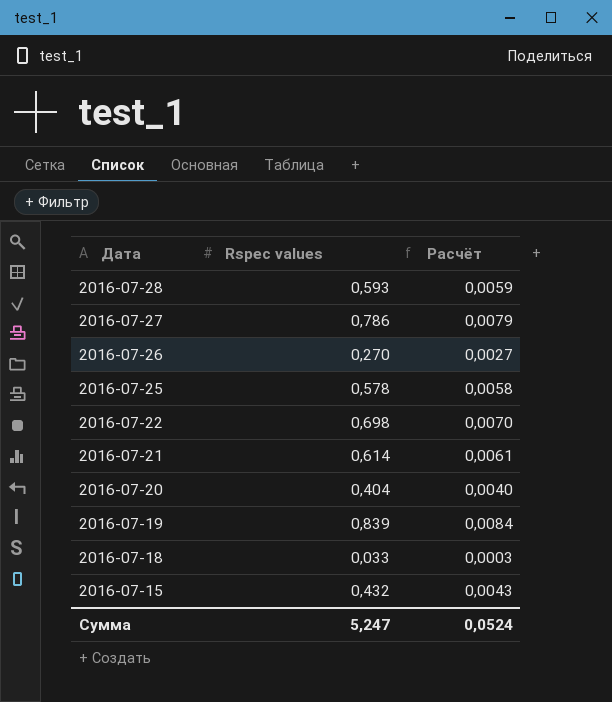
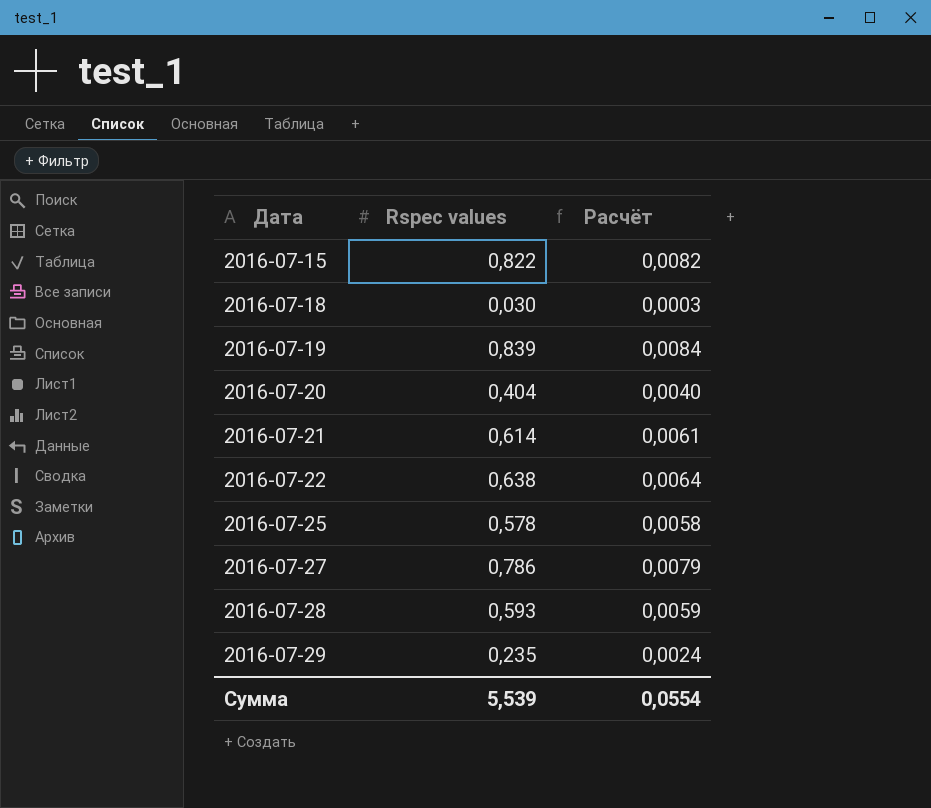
row order: Дата descending -> Дата ascending
row 2016-07-26: 0,270 | 0,0027 -> none
2016-07-15 | Rspec values: 0,432 -> 0,822
2016-07-15 | Расчёт: 0,0043 -> 0,0082
2016-07-18 | Rspec values: 0,033 -> 0,030
2016-07-22 | Rspec values: 0,698 -> 0,638
2016-07-22 | Расчёт: 0,0070 -> 0,0064
row 2016-07-29: none -> 0,235 | 0,0024
Сумма | Rspec values: 5,247 -> 5,539
Сумма | Расчёт: 0,0524 -> 0,0554

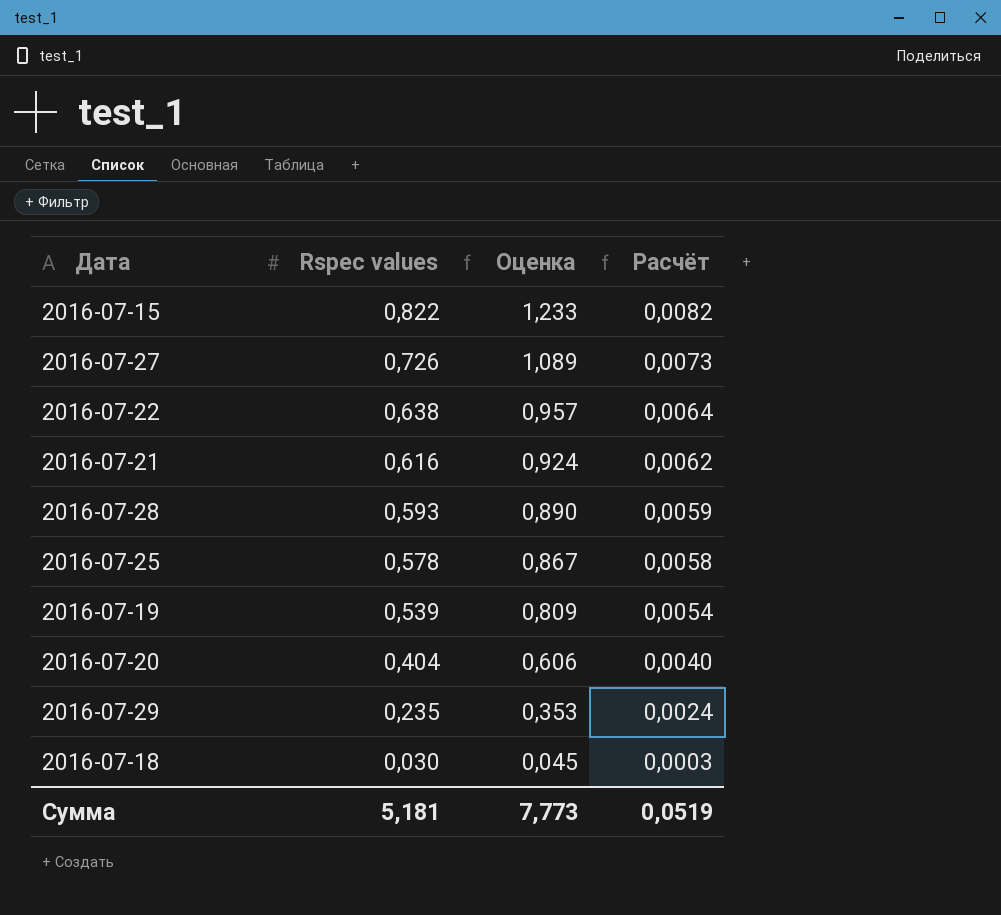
row order: Дата ascending -> Rspec values descending
column Оценка | formula: none -> [Rspec values] * 1,5
2016-07-27 | Rspec values: 0,786 -> 0,726
2016-07-27 | Расчёт: 0,0079 -> 0,0073
2016-07-21 | Rspec values: 0,614 -> 0,616
2016-07-21 | Расчёт: 0,0061 -> 0,0062
2016-07-19 | Rspec values: 0,839 -> 0,539
2016-07-19 | Расчёт: 0,0084 -> 0,0054
Сумма | Rspec values: 5,539 -> 5,181
Сумма | Расчёт: 0,0554 -> 0,0519

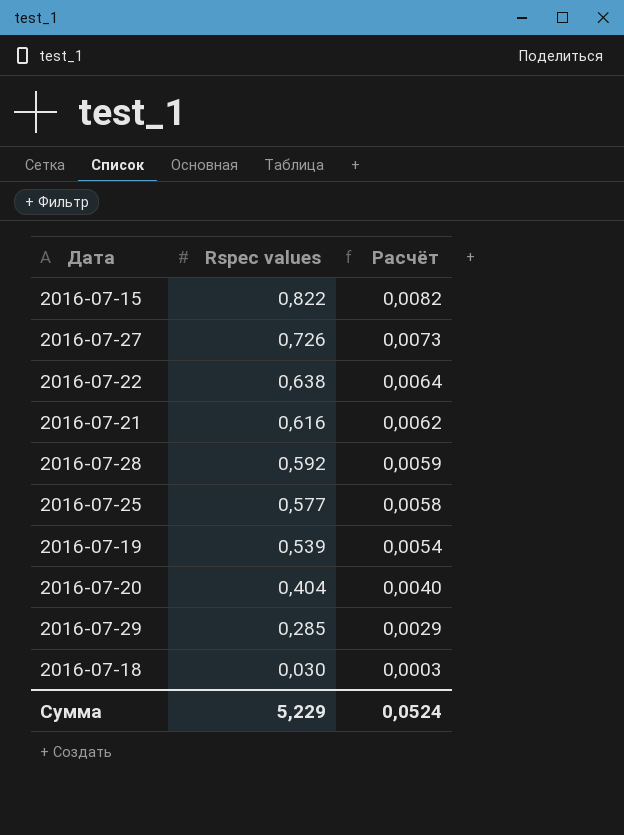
column Оценка | formula: [Rspec values] * 1,5 -> none
2016-07-28 | Rspec values: 0,593 -> 0,592
2016-07-25 | Rspec values: 0,578 -> 0,577
2016-07-29 | Rspec values: 0,235 -> 0,285
2016-07-29 | Расчёт: 0,0024 -> 0,0029
Сумма | Rspec values: 5,181 -> 5,229
Сумма | Расчёт: 0,0519 -> 0,0524

